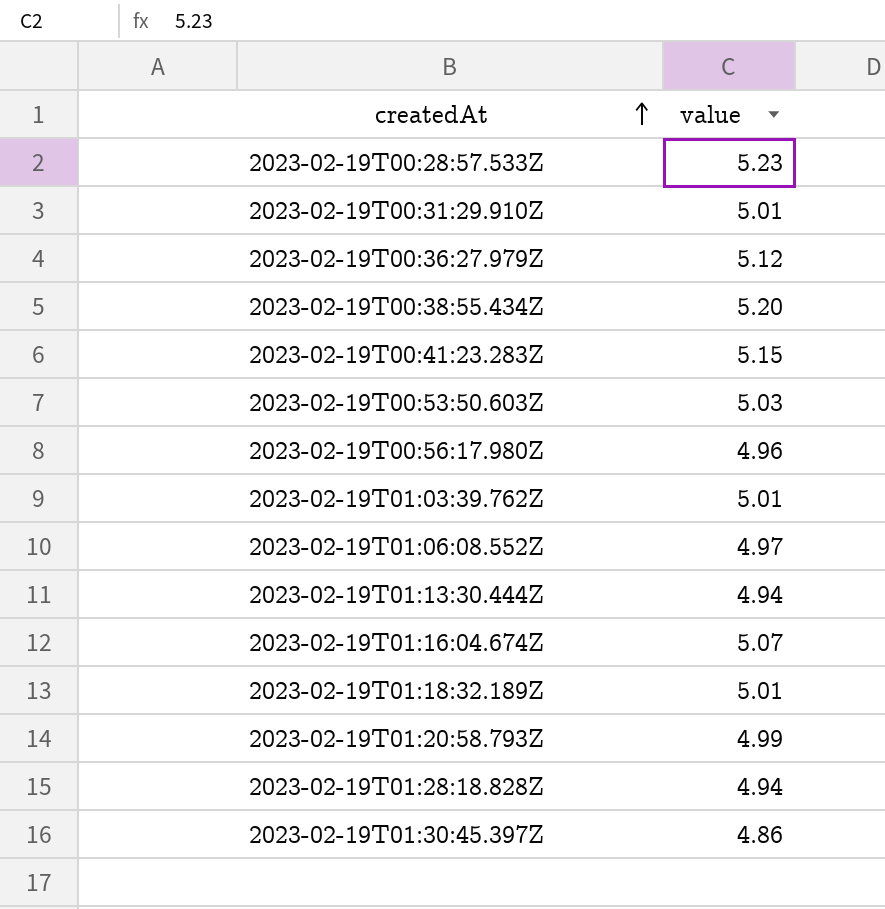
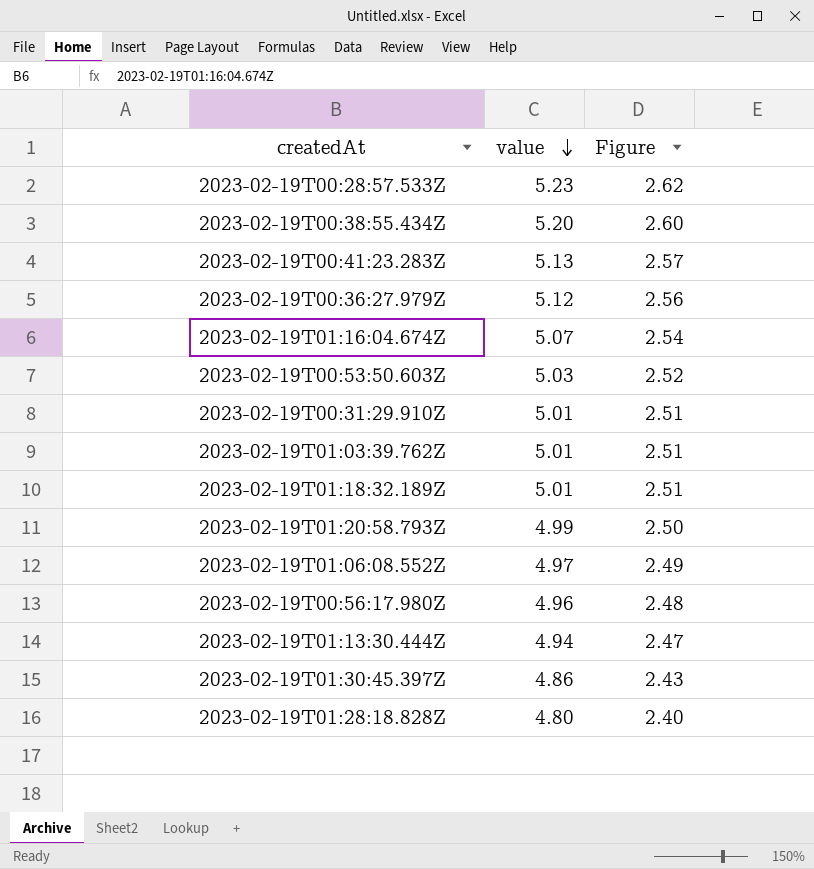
row order: createdAt ascending -> value descending
column Figure | formula: none -> [value] * 0.5
2023-02-19T00:41:23.283Z | value: 5.15 -> 5.13
2023-02-19T01:28:18.828Z | value: 4.94 -> 4.80

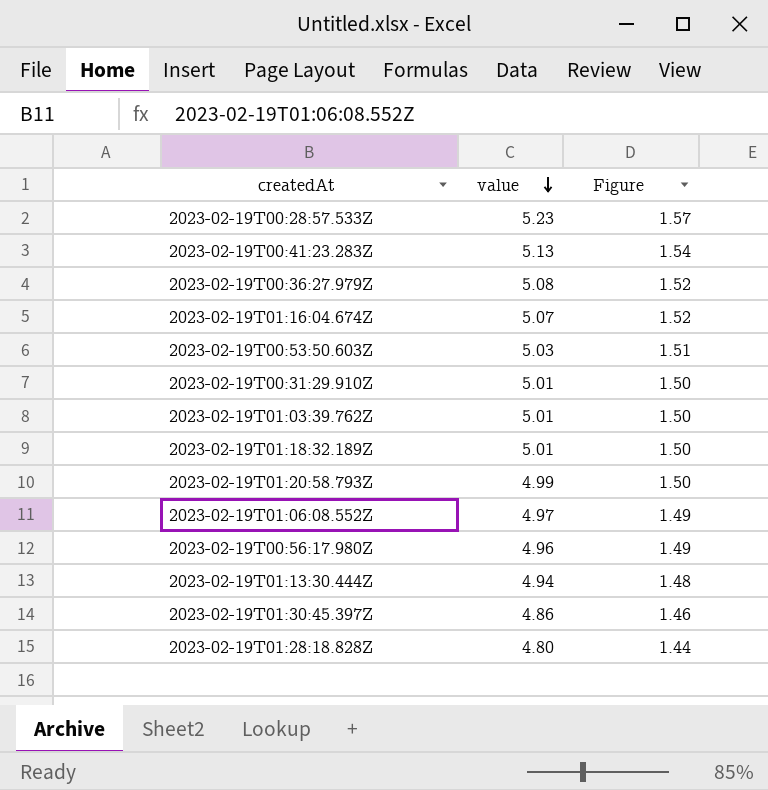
column Figure | formula: [value] * 0.5 -> [value] * 0.3
row 2023-02-19T00:38:55.434Z: 5.20 | 2.60 -> none
2023-02-19T00:36:27.979Z | value: 5.12 -> 5.08

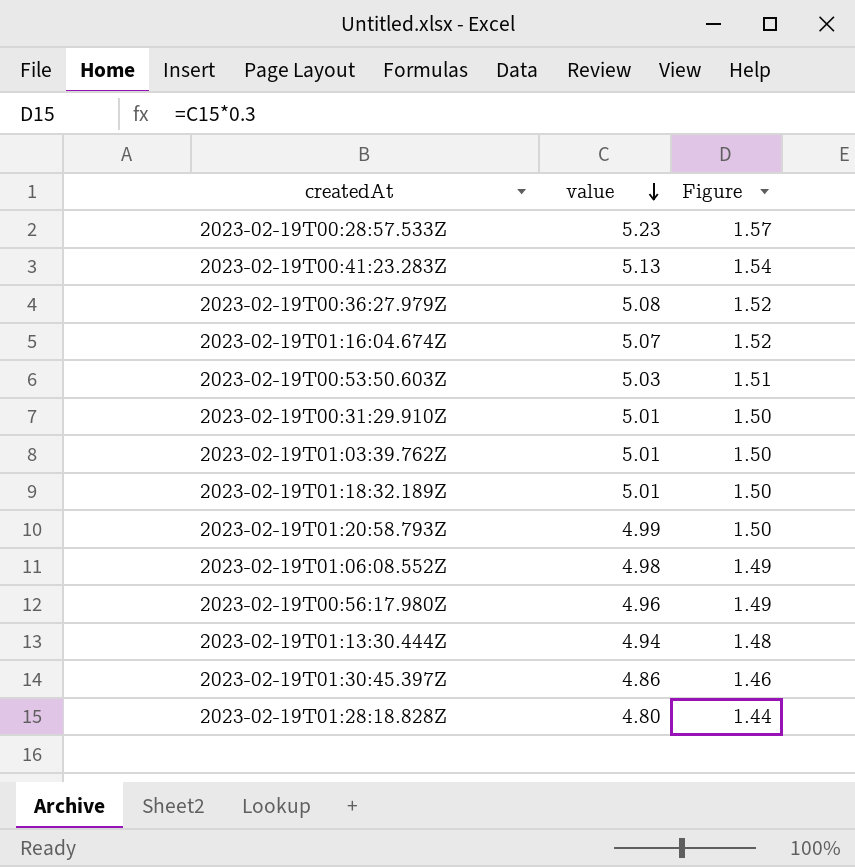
2023-02-19T01:06:08.552Z | value: 4.97 -> 4.98

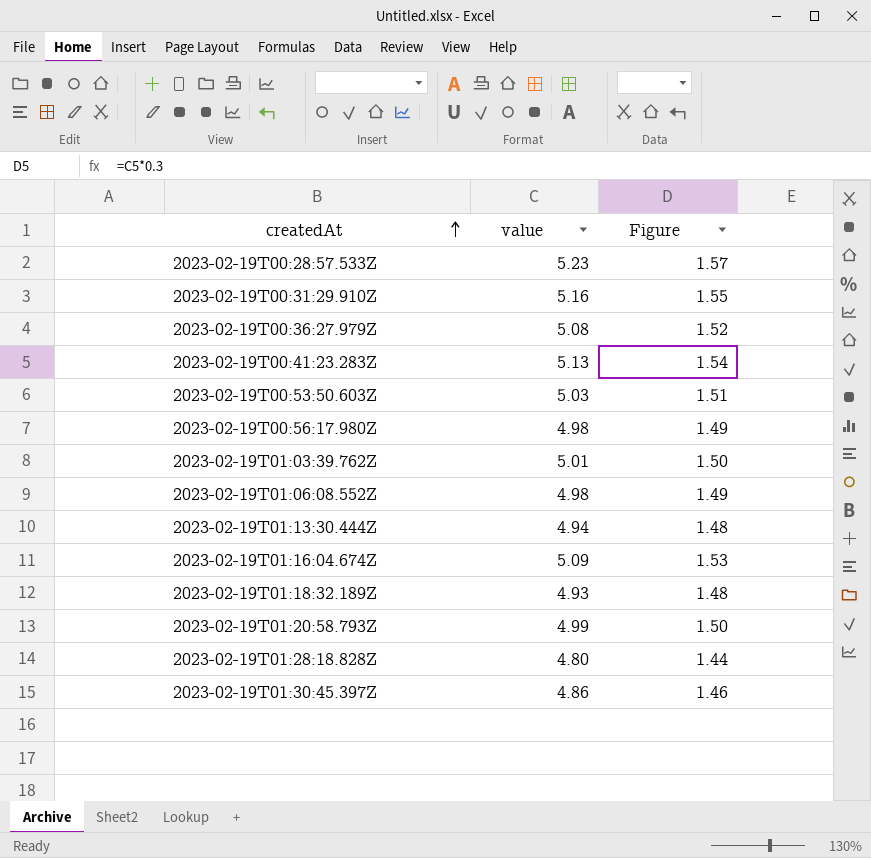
row order: value descending -> createdAt ascending
2023-02-19T00:31:29.910Z | value: 5.01 -> 5.16
2023-02-19T00:31:29.910Z | Figure: 1.50 -> 1.55
2023-02-19T00:56:17.980Z | value: 4.96 -> 4.98
2023-02-19T01:16:04.674Z | value: 5.07 -> 5.09
2023-02-19T01:16:04.674Z | Figure: 1.52 -> 1.53
2023-02-19T01:18:32.189Z | value: 5.01 -> 4.93
2023-02-19T01:18:32.189Z | Figure: 1.50 -> 1.48

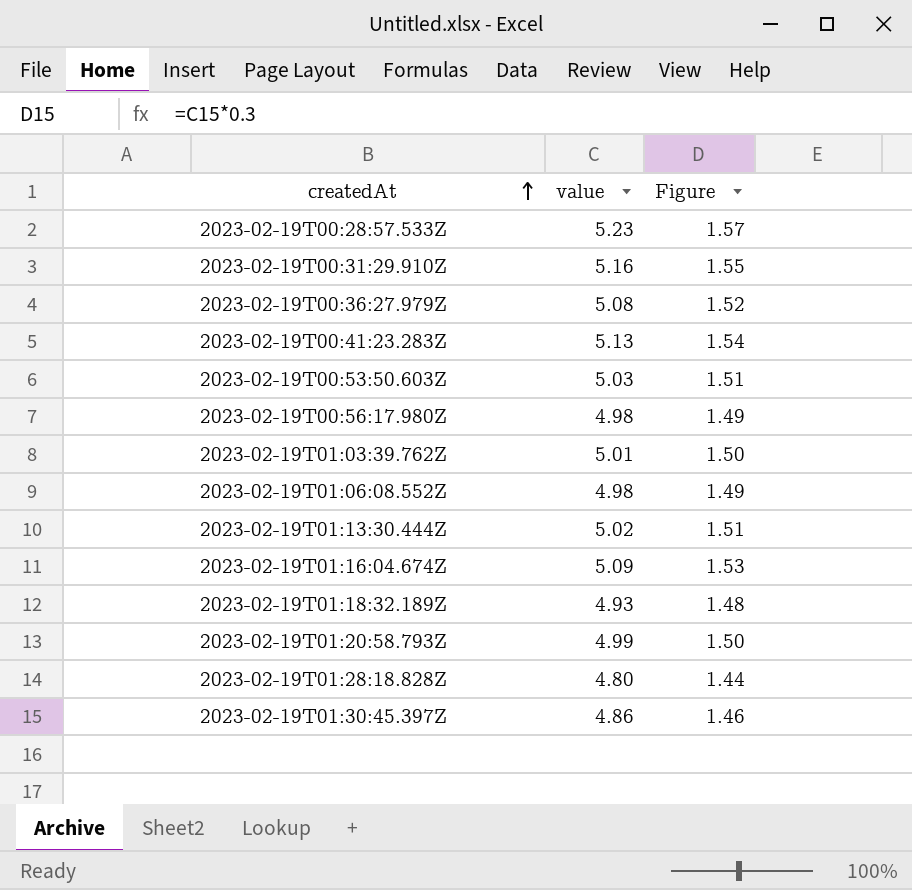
2023-02-19T01:13:30.444Z | value: 4.94 -> 5.02
2023-02-19T01:13:30.444Z | Figure: 1.48 -> 1.51

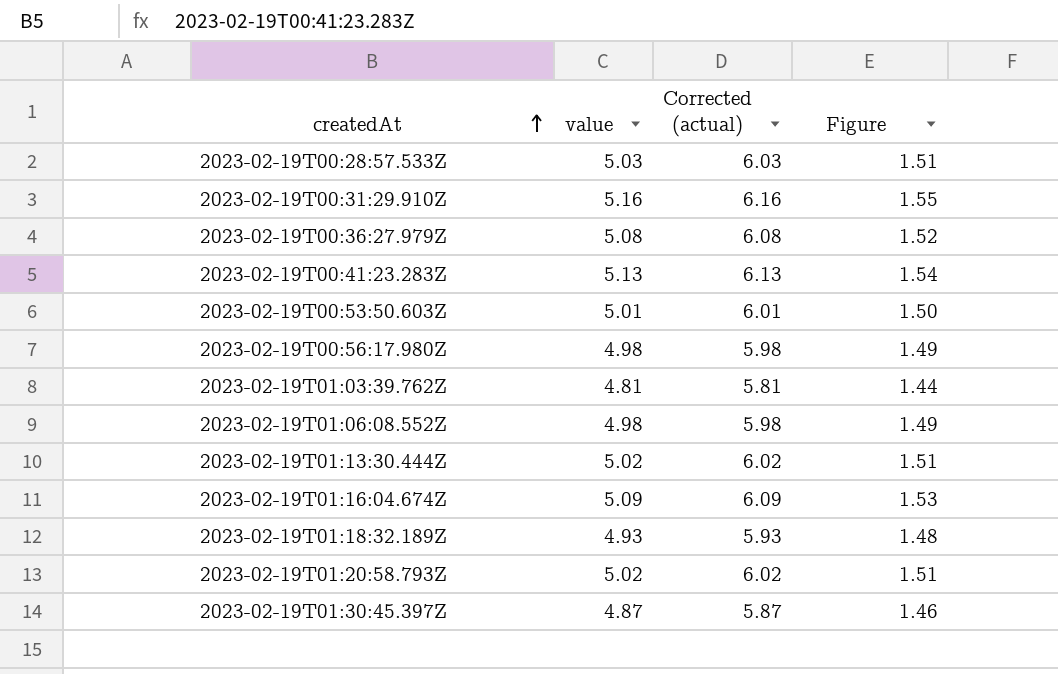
column Corrected (actual) | formula: none -> [value] + 1
row 2023-02-19T01:28:18.828Z: 4.80 | 1.44 -> none
2023-02-19T00:28:57.533Z | value: 5.23 -> 5.03
2023-02-19T00:28:57.533Z | Figure: 1.57 -> 1.51
2023-02-19T00:53:50.603Z | value: 5.03 -> 5.01
2023-02-19T00:53:50.603Z | Figure: 1.51 -> 1.50
2023-02-19T01:03:39.762Z | value: 5.01 -> 4.81
2023-02-19T01:03:39.762Z | Figure: 1.50 -> 1.44
2023-02-19T01:20:58.793Z | value: 4.99 -> 5.02
2023-02-19T01:20:58.793Z | Figure: 1.50 -> 1.51
2023-02-19T01:30:45.397Z | value: 4.86 -> 4.87

